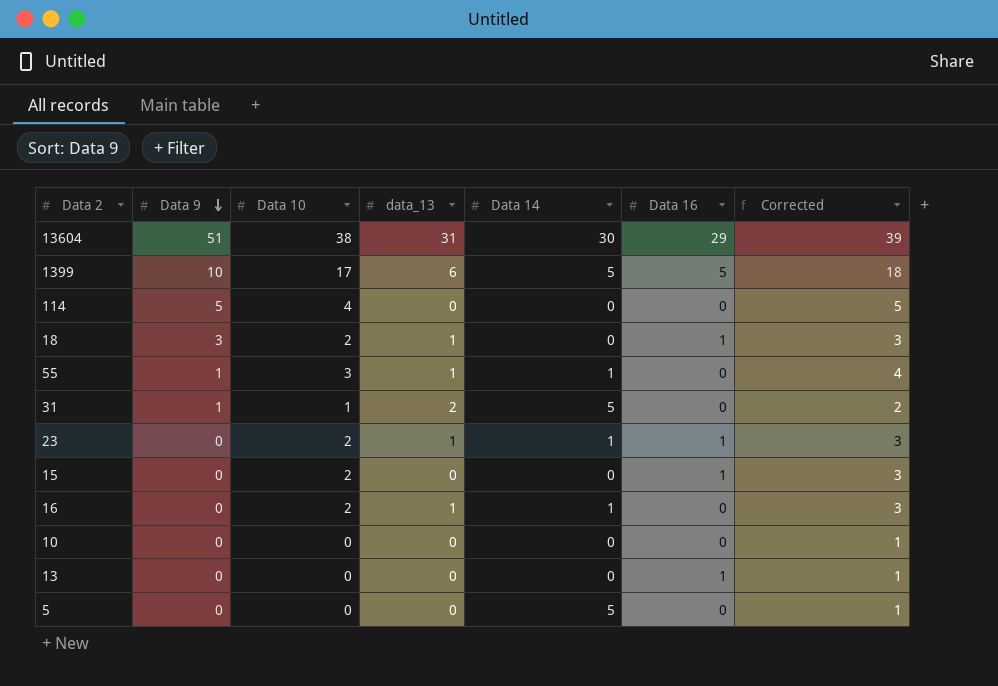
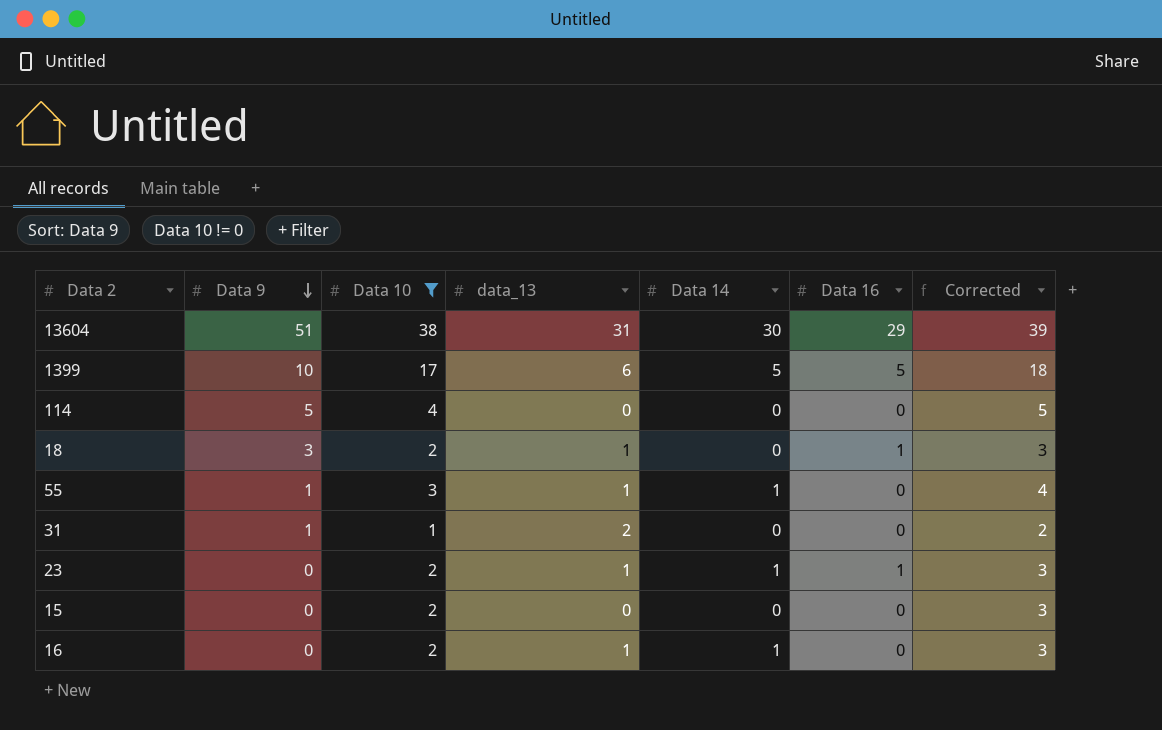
filter: none -> Data 10 != 0
31 | Data 14: 5 -> 0
15 | Data 16: 1 -> 0

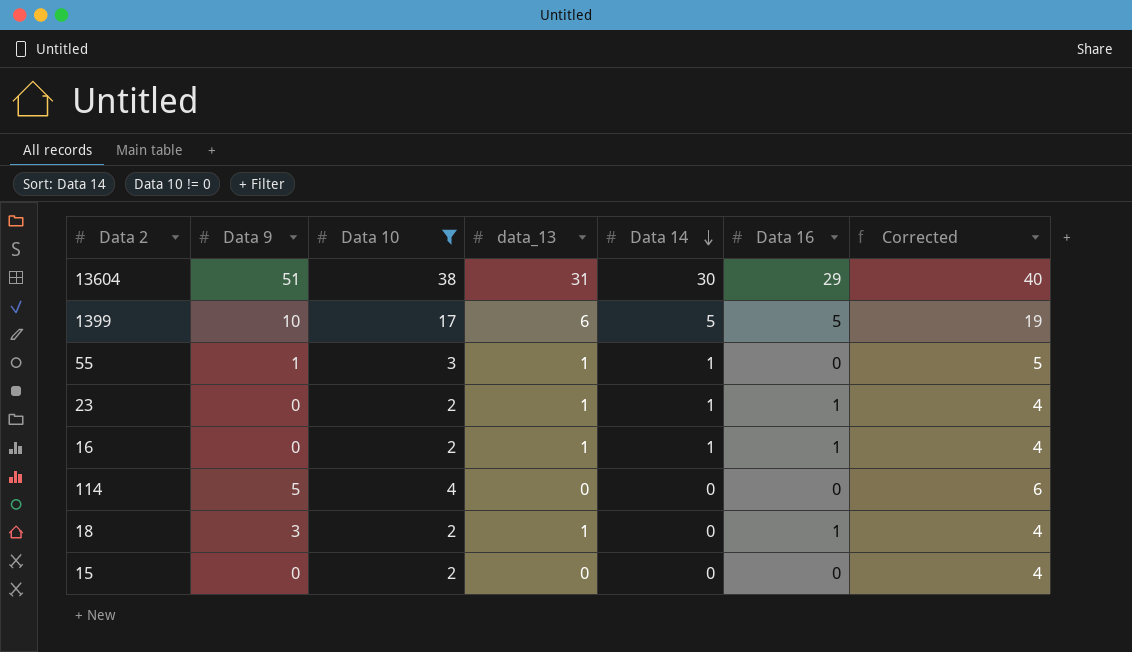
row order: Data 9 descending -> Data 14 descending
column Corrected | formula: [Data 10] + 1 -> [Data 10] + 2
row 31: 1 | 1 | 2 | 0 | 0 | 2 -> none
16 | Data 16: 0 -> 1

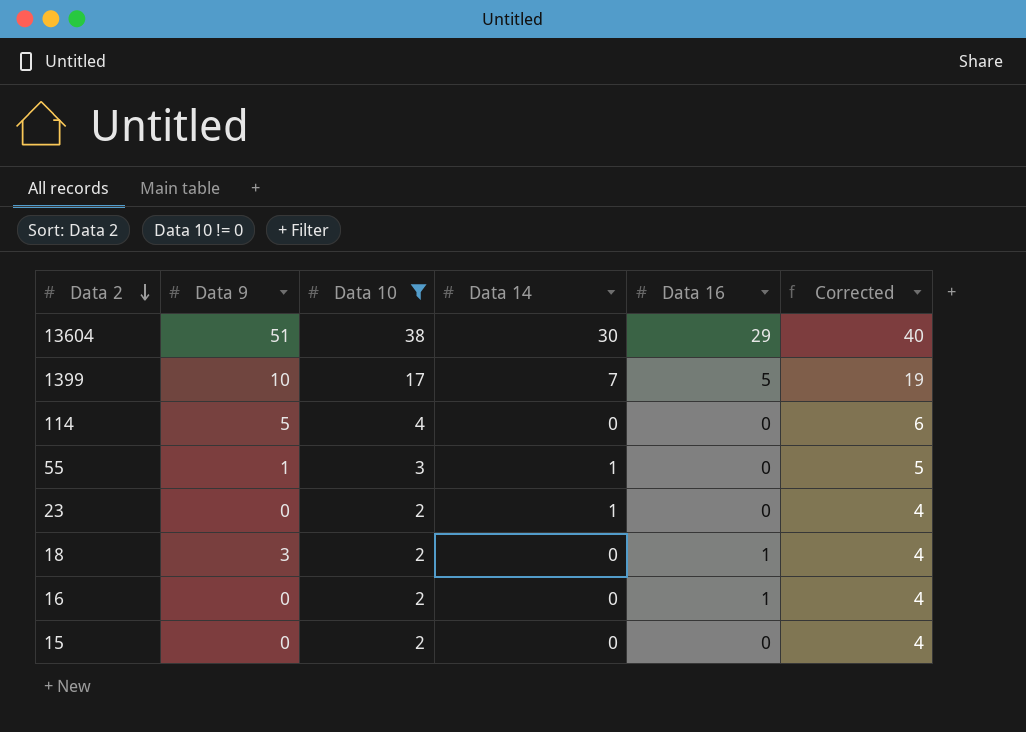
row order: Data 14 descending -> Data 2 descending
column data_13 | position: 4 -> none
1399 | Data 14: 5 -> 7
23 | Data 16: 1 -> 0
16 | Data 14: 1 -> 0

